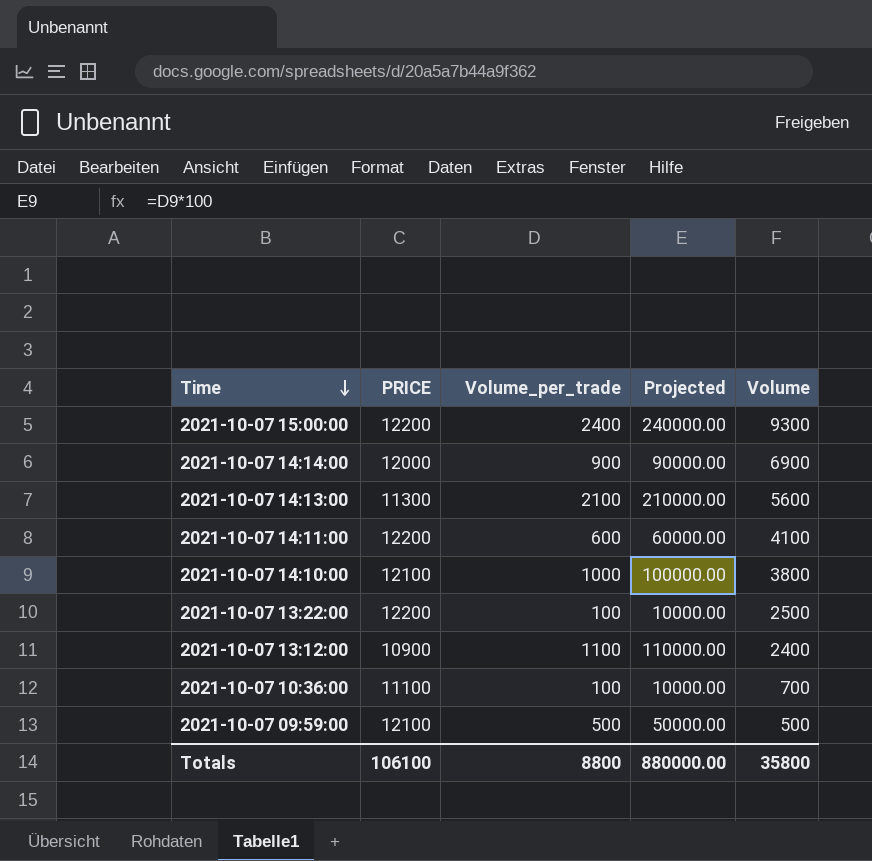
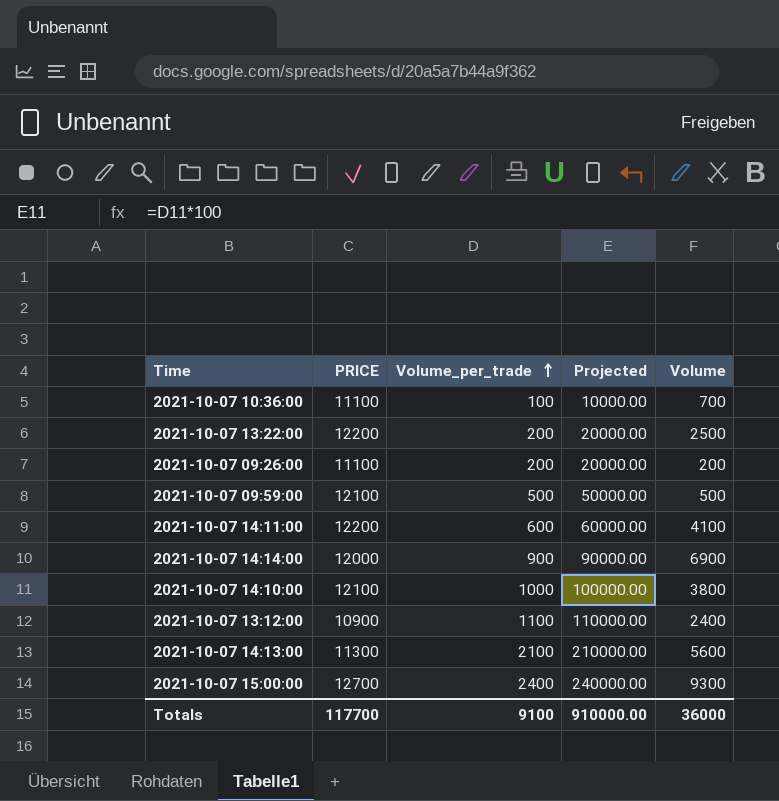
row order: Time descending -> Volume_per_trade ascending
2021-10-07 13:22:00 | Volume_per_trade: 100 -> 200
2021-10-07 13:22:00 | Projected: 10000.00 -> 20000.00
row 2021-10-07 09:26:00: none -> 11100 | 200 | 20000.00 | 200
2021-10-07 15:00:00 | PRICE: 12200 -> 12700
Totals | PRICE: 106100 -> 117700
Totals | Volume_per_trade: 8800 -> 9100
Totals | Projected: 880000.00 -> 910000.00
Totals | Volume: 35800 -> 36000

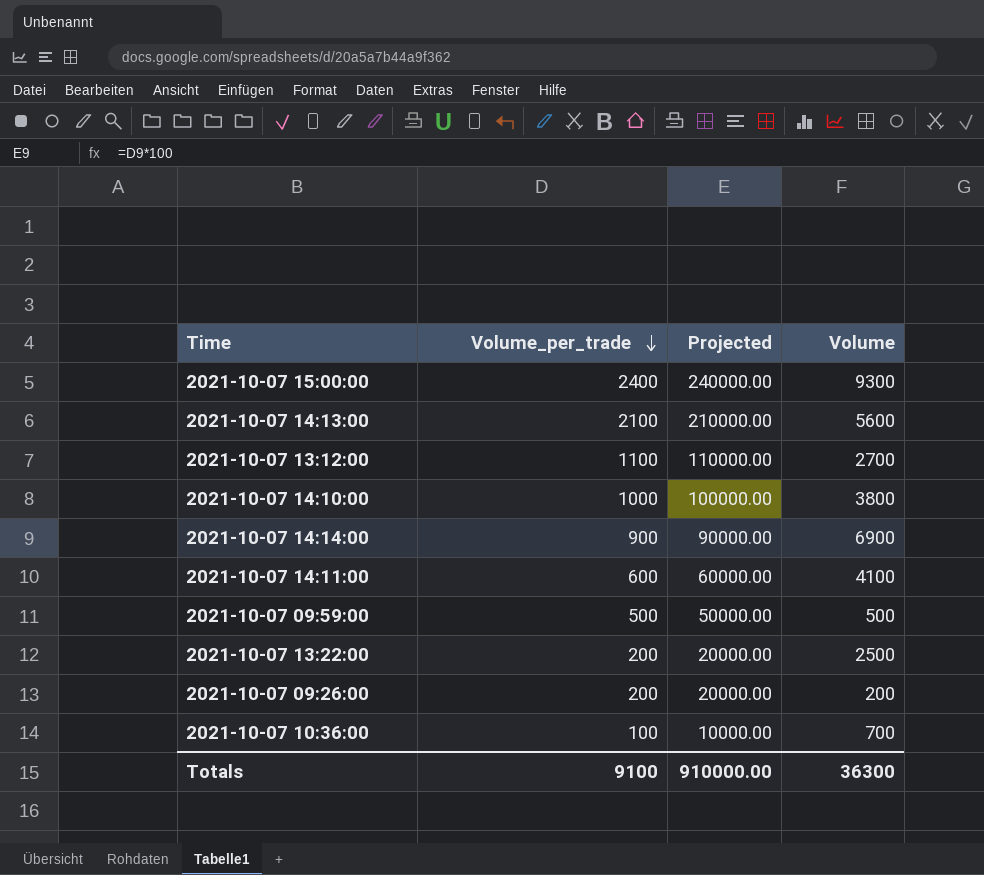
row order: Volume_per_trade ascending -> Volume_per_trade descending
column PRICE | position: 2 -> none
2021-10-07 13:12:00 | Volume: 2400 -> 2700
Totals | Volume: 36000 -> 36300

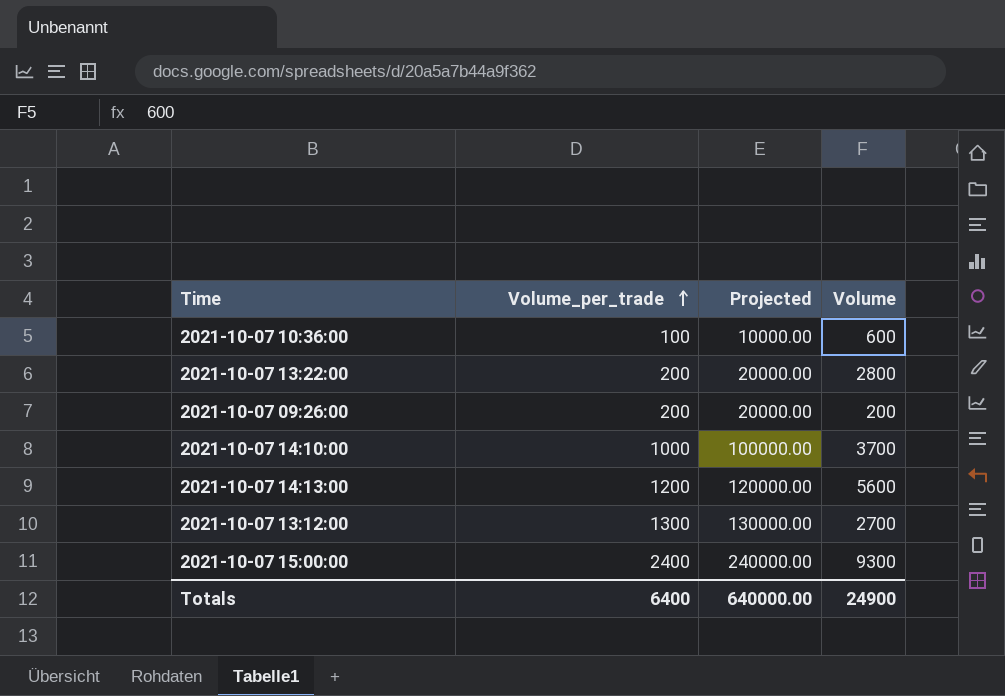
row order: Volume_per_trade descending -> Volume_per_trade ascending
row 2021-10-07 14:14:00: 900 | 90000.00 | 6900 -> none
row 2021-10-07 14:11:00: 600 | 60000.00 | 4100 -> none
row 2021-10-07 09:59:00: 500 | 50000.00 | 500 -> none
2021-10-07 10:36:00 | Volume: 700 -> 600
2021-10-07 13:22:00 | Volume: 2500 -> 2800
2021-10-07 14:10:00 | Volume: 3800 -> 3700
2021-10-07 14:13:00 | Volume_per_trade: 2100 -> 1200
2021-10-07 14:13:00 | Projected: 210000.00 -> 120000.00
2021-10-07 13:12:00 | Volume_per_trade: 1100 -> 1300
2021-10-07 13:12:00 | Projected: 110000.00 -> 130000.00
Totals | Volume_per_trade: 9100 -> 6400
Totals | Projected: 910000.00 -> 640000.00
Totals | Volume: 36300 -> 24900

